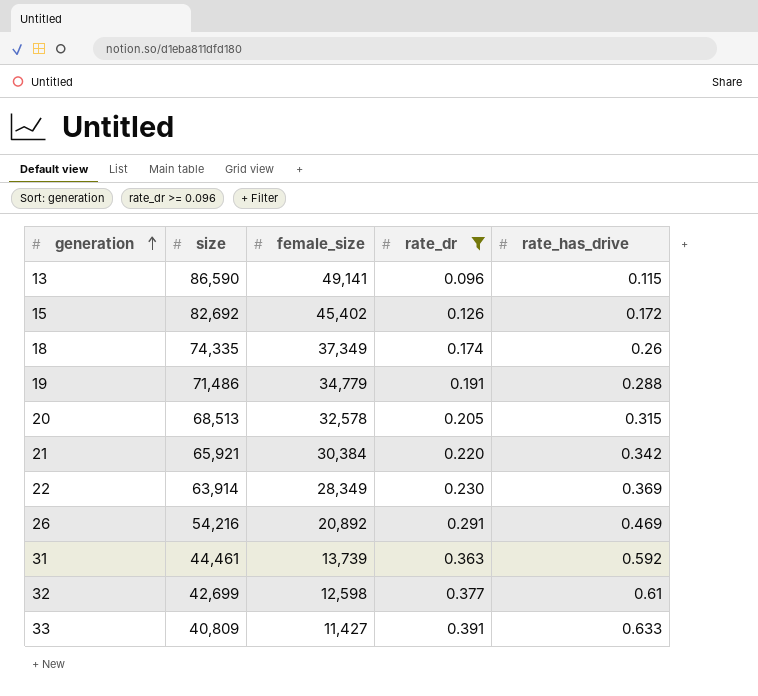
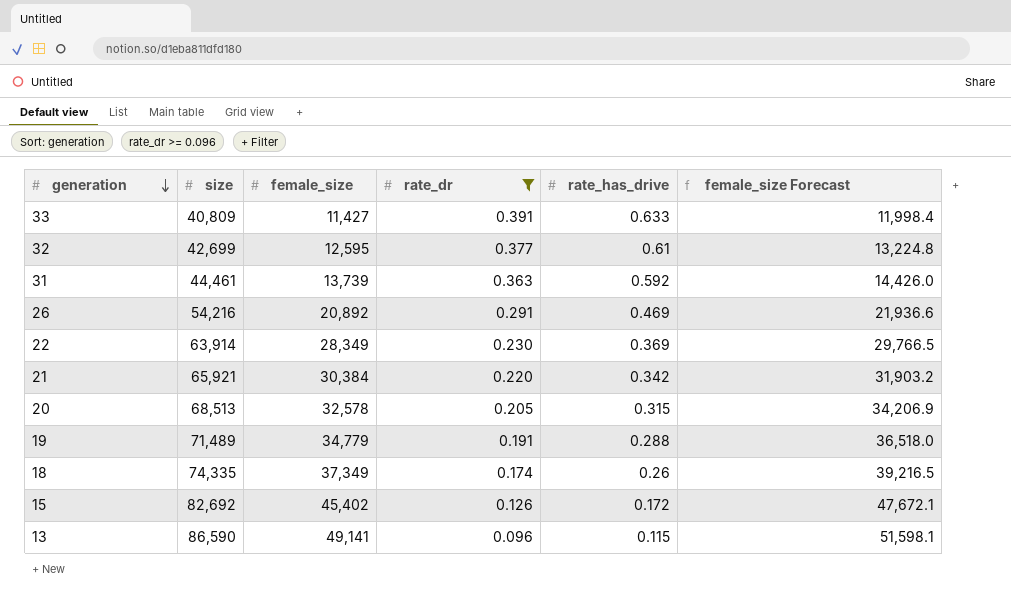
row order: generation ascending -> generation descending
column female_size Forecast | formula: none -> [female_size] * 1.05
32 | female_size: 12,598 -> 12,595
19 | size: 71,486 -> 71,489

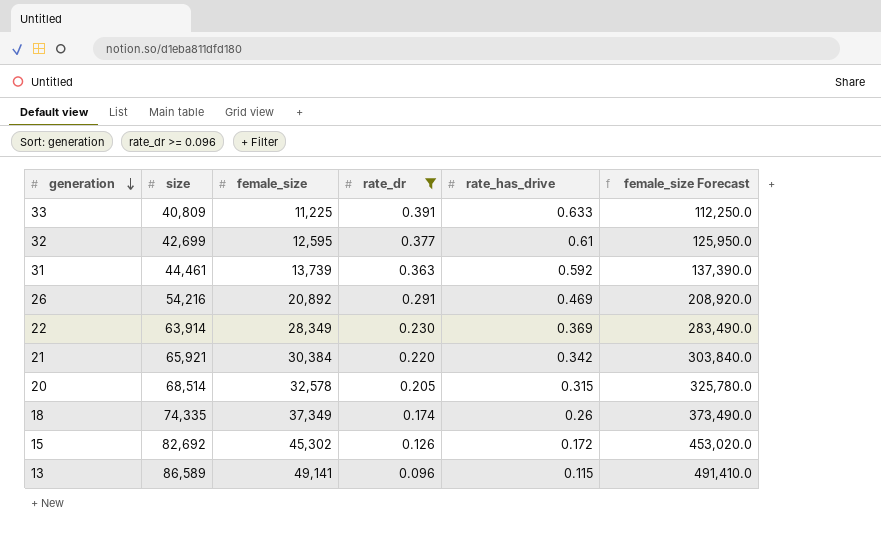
column female_size Forecast | formula: [female_size] * 1.05 -> [female_size] * 10
row 19: 71,489 | 34,779 | 0.191 | 0.288 | 36,518.0 -> none
33 | female_size: 11,427 -> 11,225
20 | size: 68,513 -> 68,514
15 | female_size: 45,402 -> 45,302
13 | size: 86,590 -> 86,589

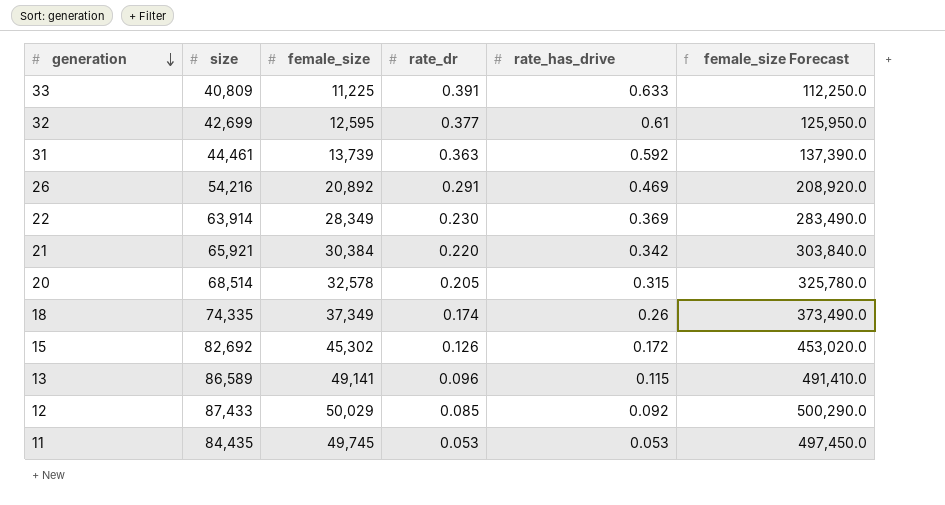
filter: rate_dr >= 0.096 -> none

